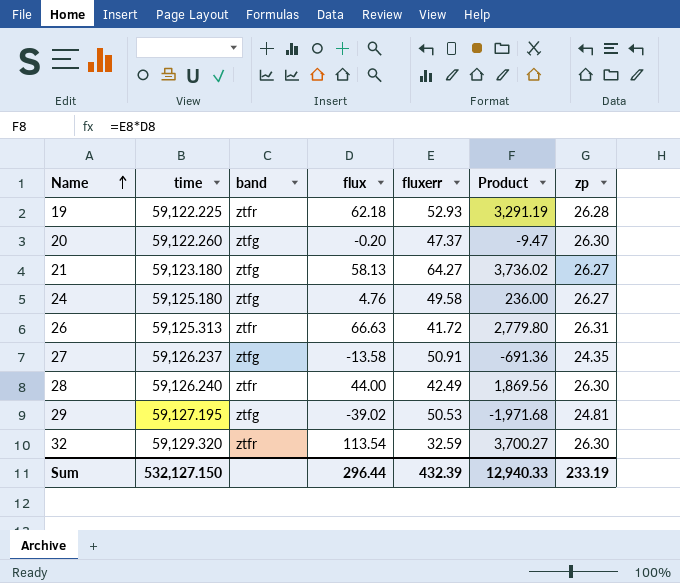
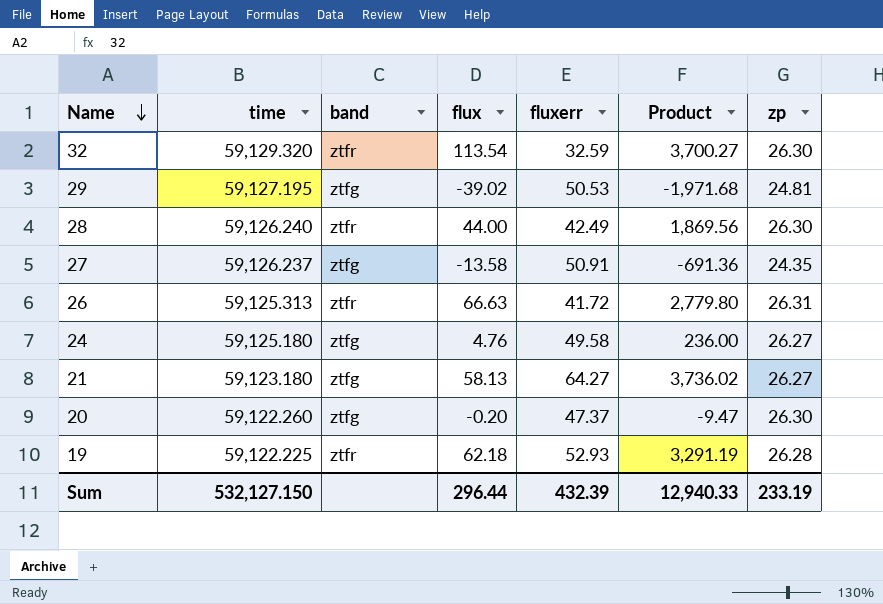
row order: Name ascending -> Name descending

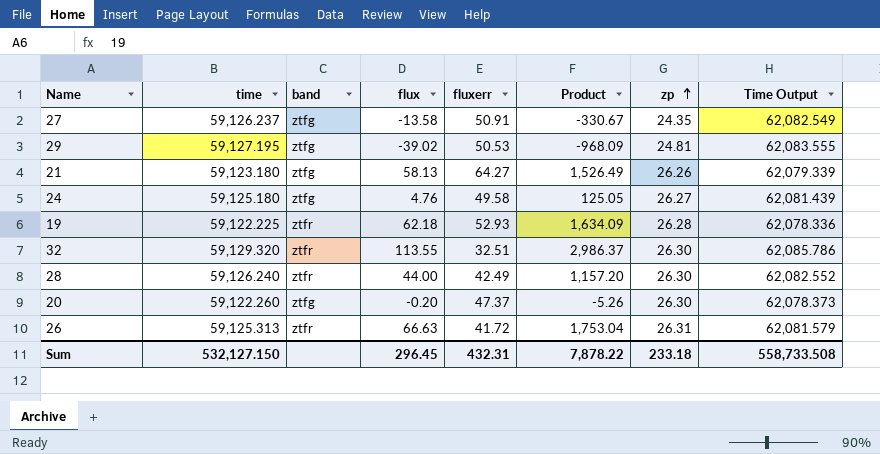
row order: Name descending -> zp ascending
column Product | formula: [flux] * [fluxerr] -> [flux] * [zp]
column Time Output | formula: none -> [time] * 1.05
21 | zp: 26.27 -> 26.26
32 | flux: 113.54 -> 113.55
32 | fluxerr: 32.59 -> 32.51
Sum | flux: 296.44 -> 296.45
Sum | fluxerr: 432.39 -> 432.31
Sum | Product: 12,940.33 -> 7,878.22
Sum | zp: 233.19 -> 233.18

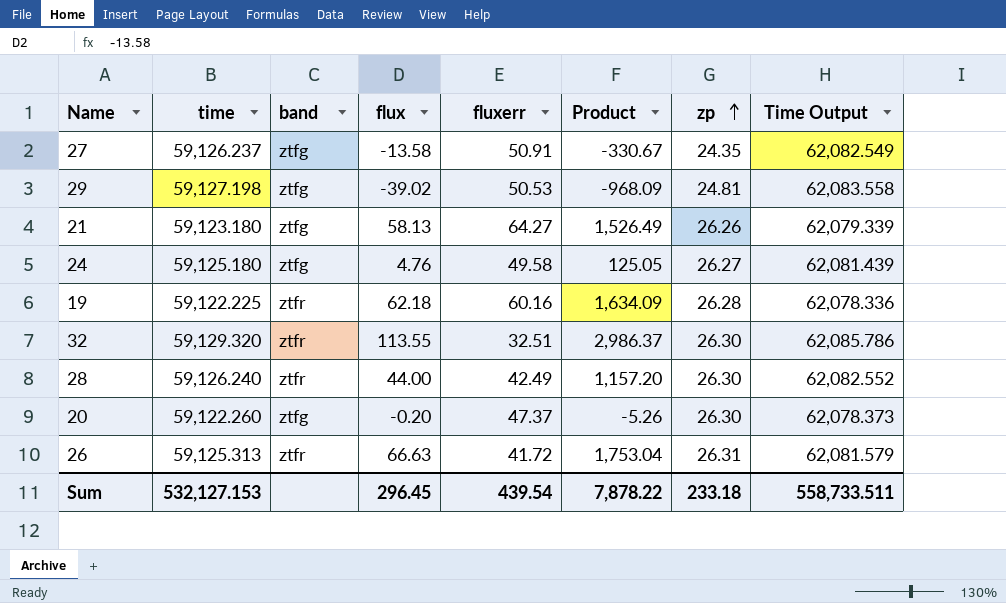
29 | time: 59,127.195 -> 59,127.198
29 | Time Output: 62,083.555 -> 62,083.558
19 | fluxerr: 52.93 -> 60.16
Sum | time: 532,127.150 -> 532,127.153
Sum | fluxerr: 432.31 -> 439.54
Sum | Time Output: 558,733.508 -> 558,733.511

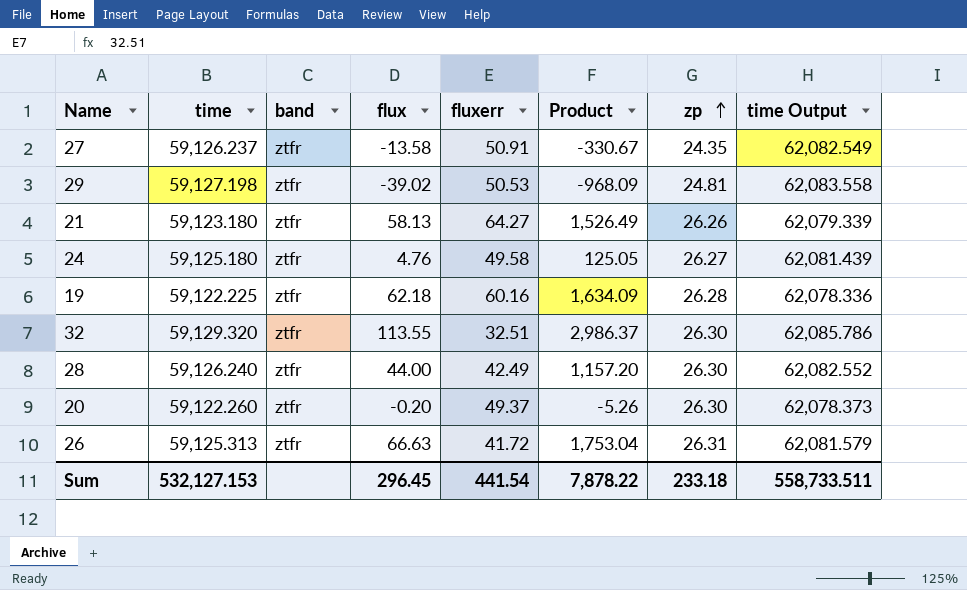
column name: Time Output -> time Output
27 | band: ztfg -> ztfr
29 | band: ztfg -> ztfr
21 | band: ztfg -> ztfr
24 | band: ztfg -> ztfr
20 | band: ztfg -> ztfr
20 | fluxerr: 47.37 -> 49.37
Sum | fluxerr: 439.54 -> 441.54

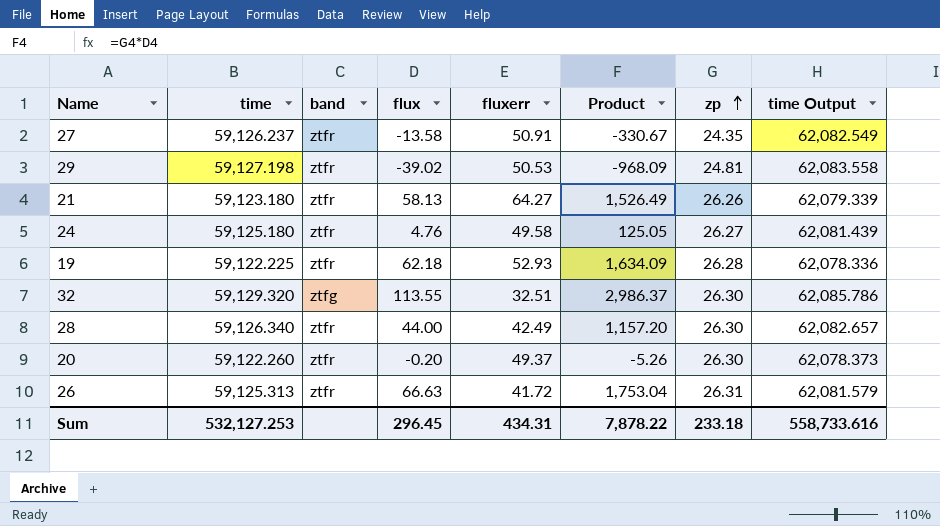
19 | fluxerr: 60.16 -> 52.93
32 | band: ztfr -> ztfg
28 | time: 59,126.240 -> 59,126.340
28 | time Output: 62,082.552 -> 62,082.657
Sum | time: 532,127.153 -> 532,127.253
Sum | fluxerr: 441.54 -> 434.31
Sum | time Output: 558,733.511 -> 558,733.616

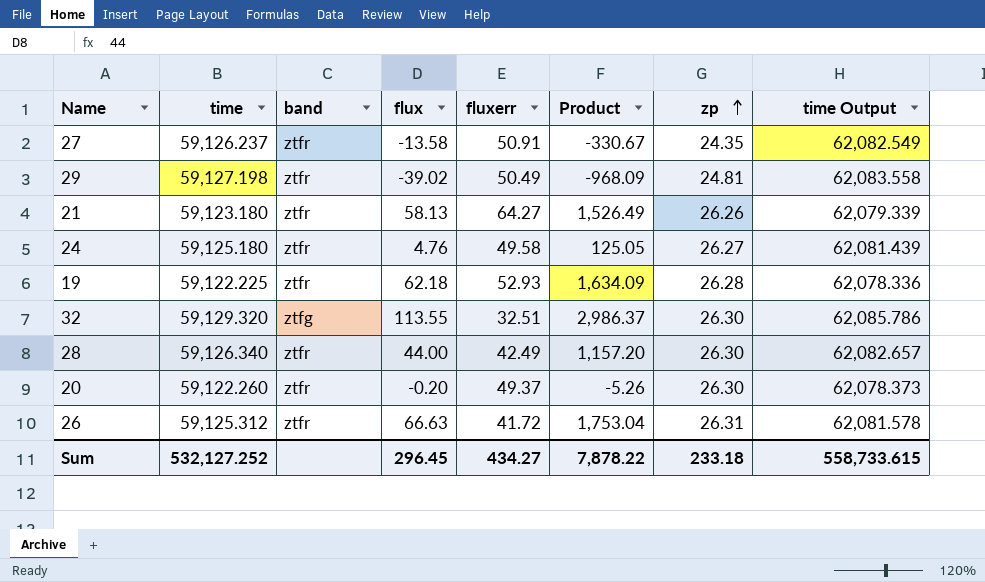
29 | fluxerr: 50.53 -> 50.49
26 | time: 59,125.313 -> 59,125.312
26 | time Output: 62,081.579 -> 62,081.578
Sum | time: 532,127.253 -> 532,127.252
Sum | fluxerr: 434.31 -> 434.27
Sum | time Output: 558,733.616 -> 558,733.615

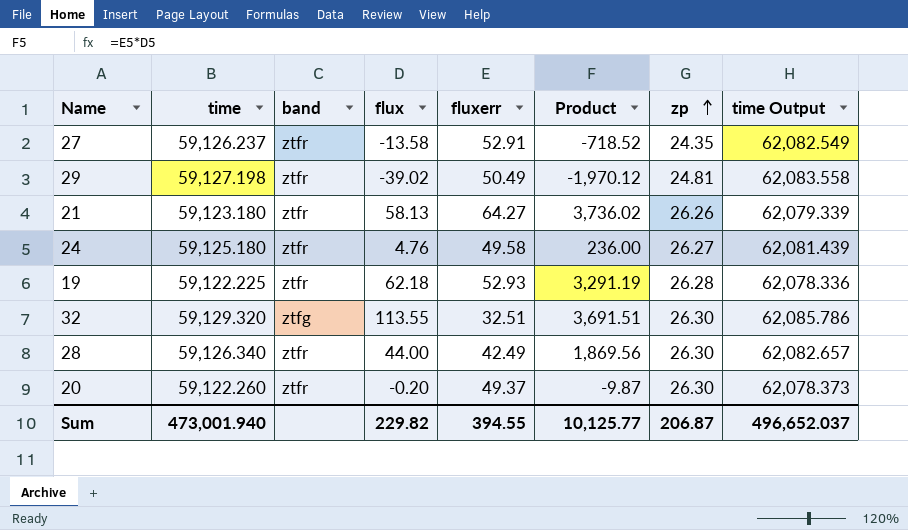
column Product | formula: [flux] * [zp] -> [flux] * [fluxerr]
row 26: 59,125.312 | ztfr | 66.63 | 41.72 | 1,753.04 | 26.31 | 62,081.578 -> none
27 | fluxerr: 50.91 -> 52.91
Sum | time: 532,127.252 -> 473,001.940
Sum | flux: 296.45 -> 229.82
Sum | fluxerr: 434.27 -> 394.55
Sum | Product: 7,878.22 -> 10,125.77
Sum | zp: 233.18 -> 206.87
Sum | time Output: 558,733.615 -> 496,652.037

